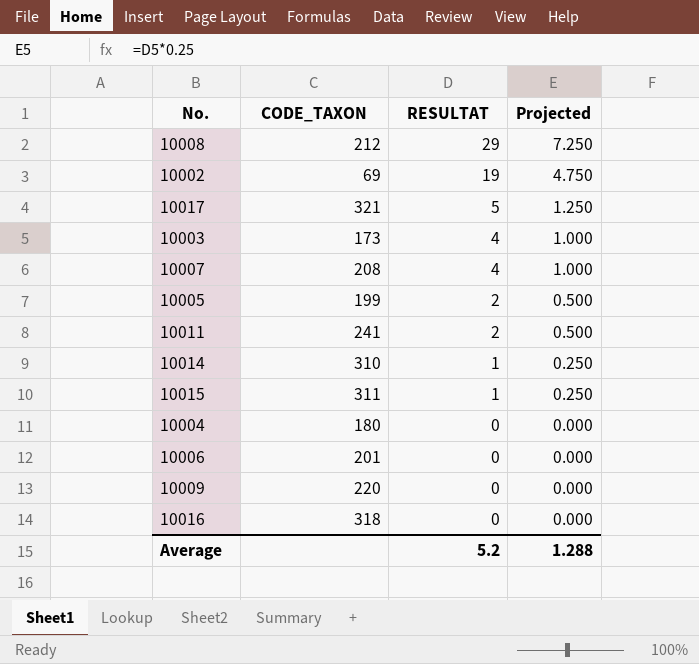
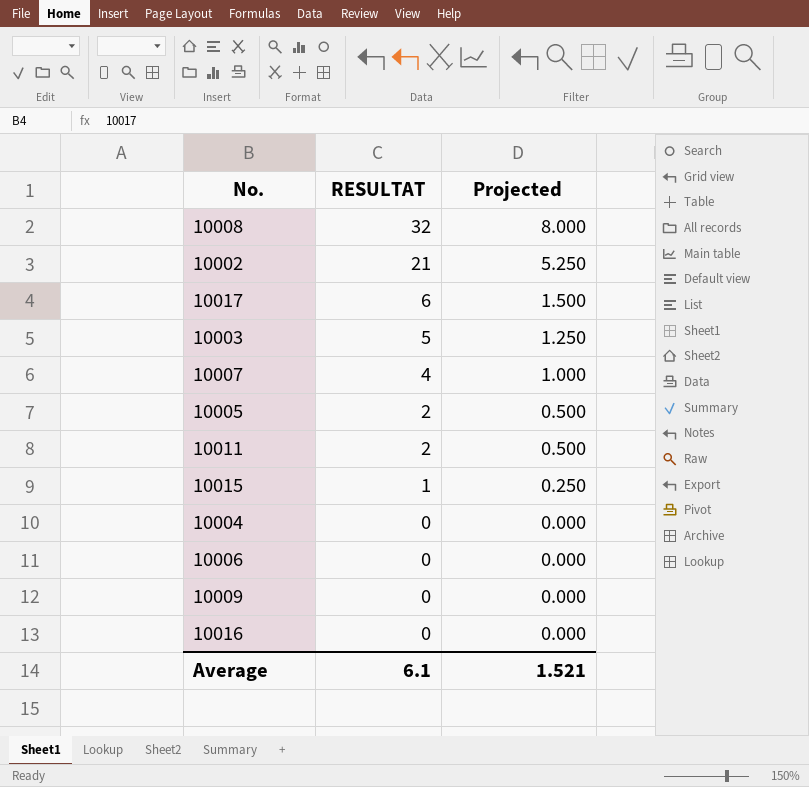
column CODE_TAXON | position: 2 -> none
row 10014: 310 | 1 | 0.250 -> none
10008 | RESULTAT: 29 -> 32
10008 | Projected: 7.250 -> 8.000
10002 | RESULTAT: 19 -> 21
10002 | Projected: 4.750 -> 5.250
10017 | RESULTAT: 5 -> 6
10017 | Projected: 1.250 -> 1.500
10003 | RESULTAT: 4 -> 5
10003 | Projected: 1.000 -> 1.250
Average | RESULTAT: 5.2 -> 6.1
Average | Projected: 1.288 -> 1.521

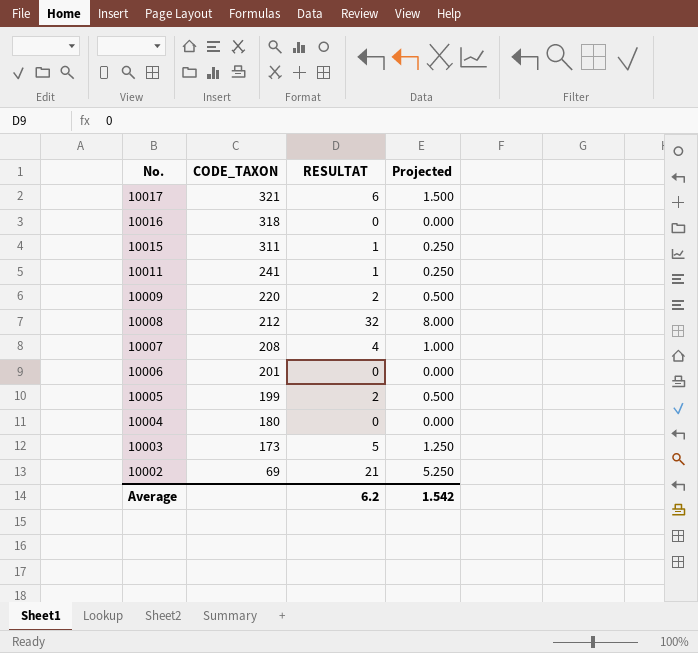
row order: RESULTAT descending -> No. descending
column CODE_TAXON | position: none -> 2
10011 | RESULTAT: 2 -> 1
10011 | Projected: 0.500 -> 0.250
10009 | RESULTAT: 0 -> 2
10009 | Projected: 0.000 -> 0.500
Average | RESULTAT: 6.1 -> 6.2
Average | Projected: 1.521 -> 1.542

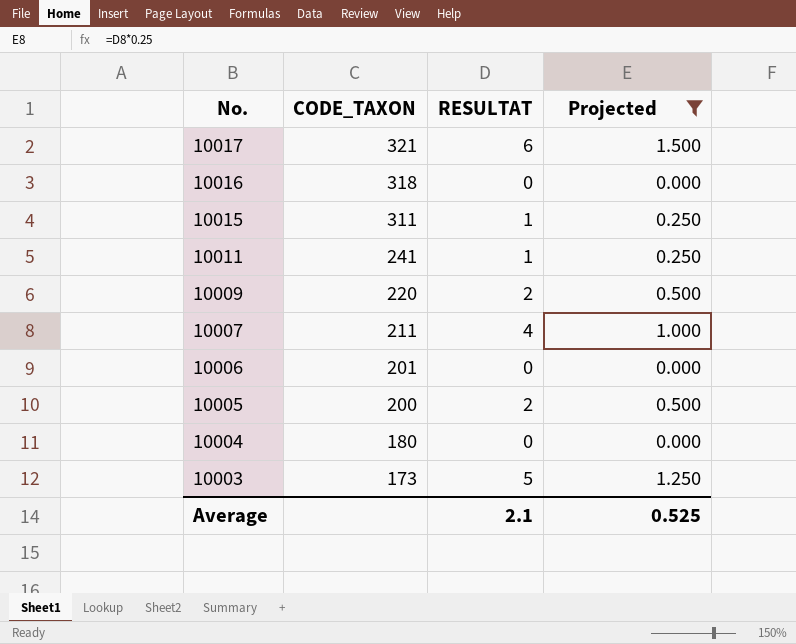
filter: none -> Projected <= 1.500
10007 | CODE_TAXON: 208 -> 211
10005 | CODE_TAXON: 199 -> 200
Average | RESULTAT: 6.2 -> 2.1
Average | Projected: 1.542 -> 0.525

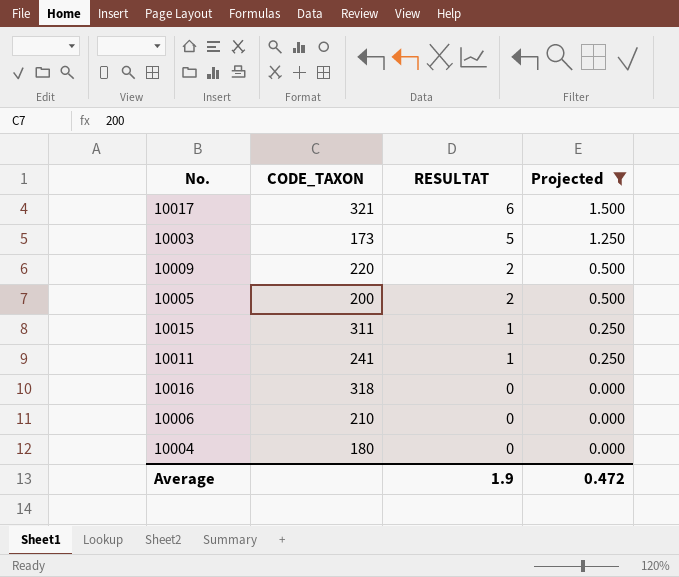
row order: No. descending -> RESULTAT descending
row 10007: 211 | 4 | 1.000 -> none
10006 | CODE_TAXON: 201 -> 210
Average | RESULTAT: 2.1 -> 1.9
Average | Projected: 0.525 -> 0.472

